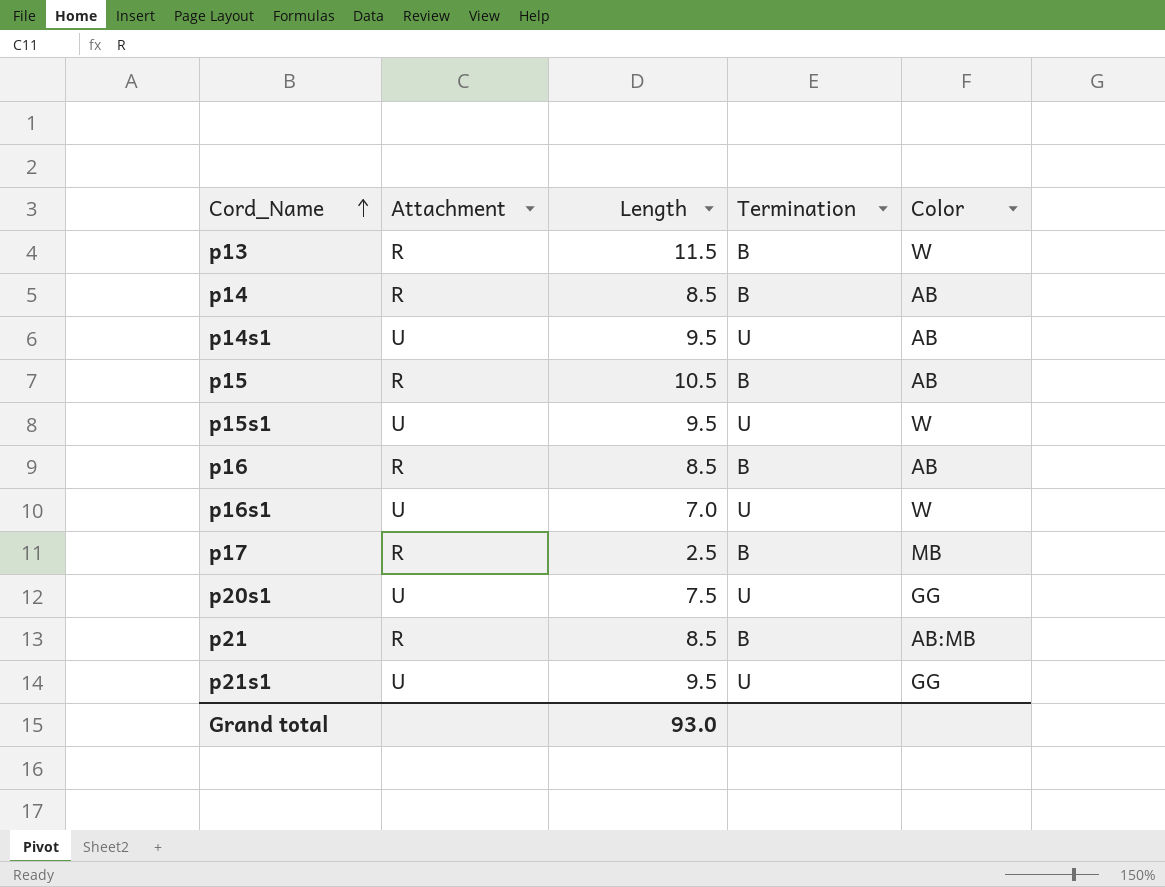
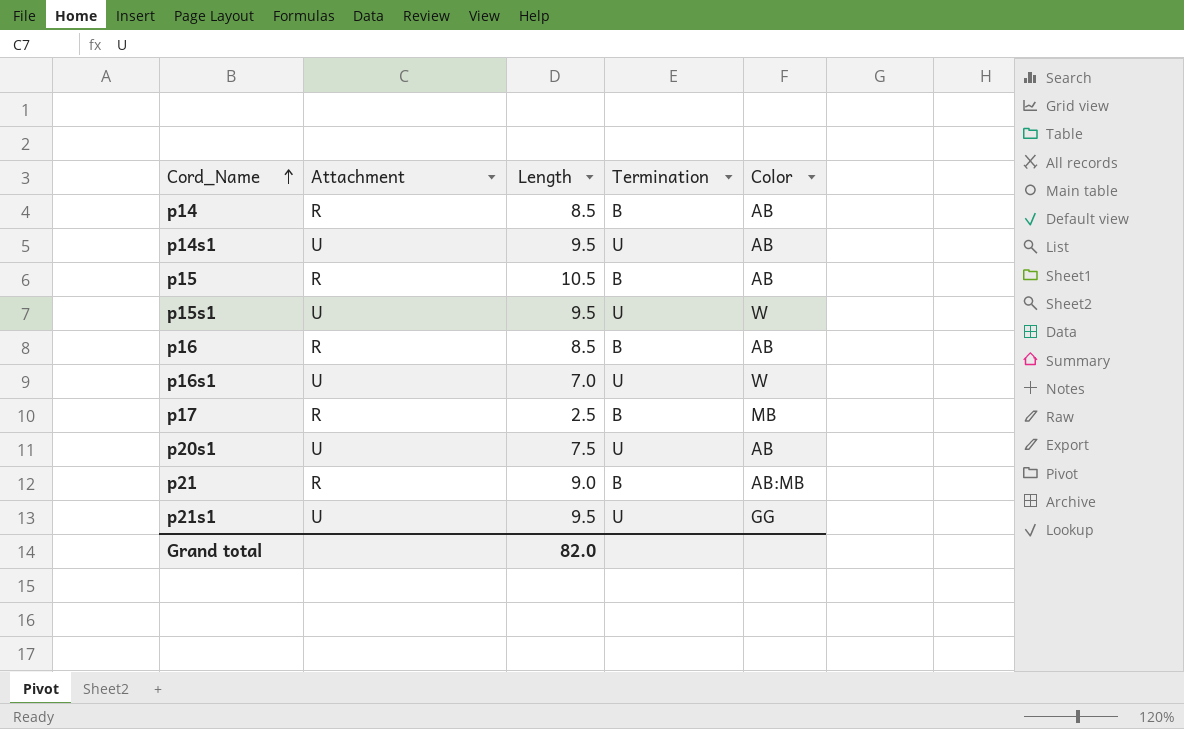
row p13: R | 11.5 | B | W -> none
p20s1 | Color: GG -> AB
p21 | Length: 8.5 -> 9.0
Grand total | Length: 93.0 -> 82.0

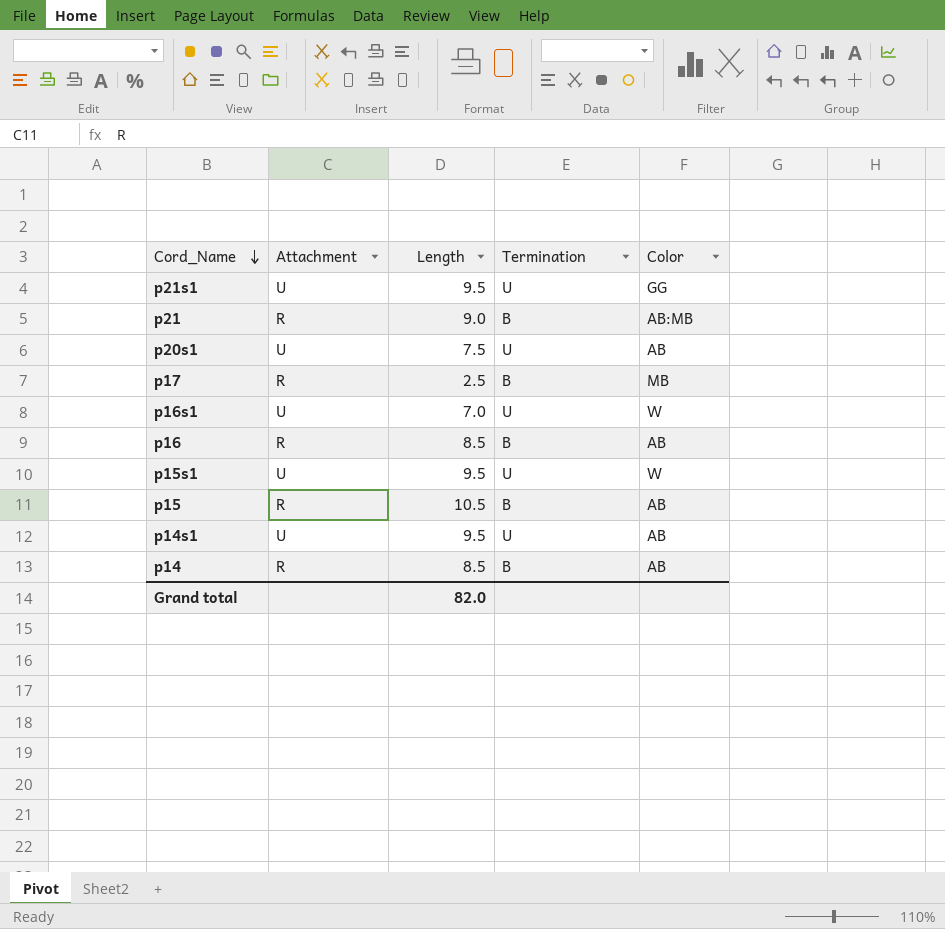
row order: Cord_Name ascending -> Cord_Name descending

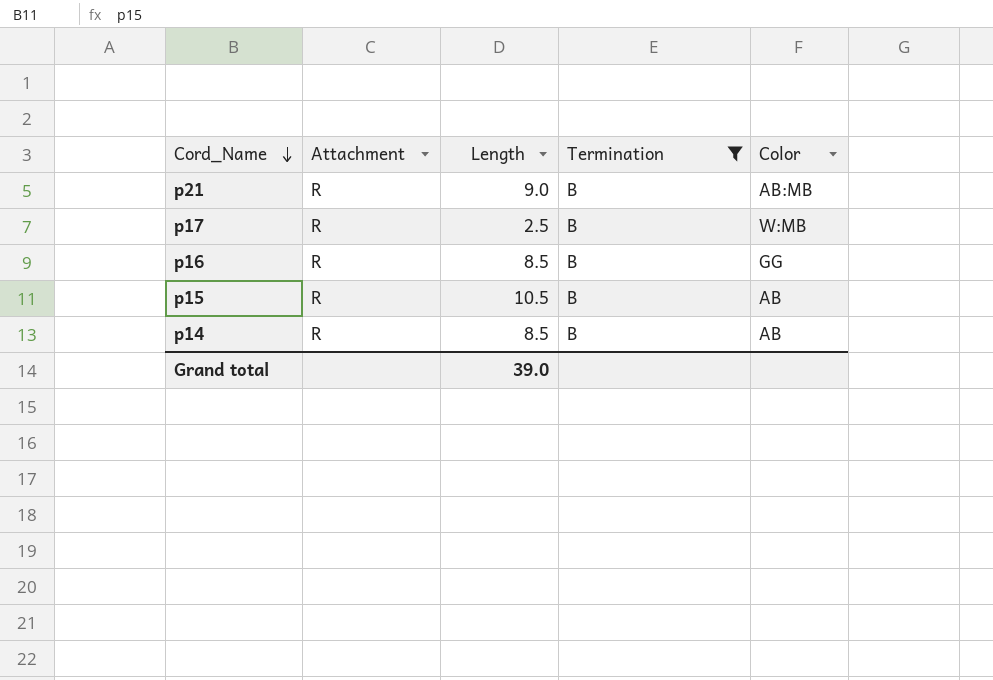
filter: none -> Termination = B
p17 | Color: MB -> W:MB
p16 | Color: AB -> GG
Grand total | Length: 82.0 -> 39.0

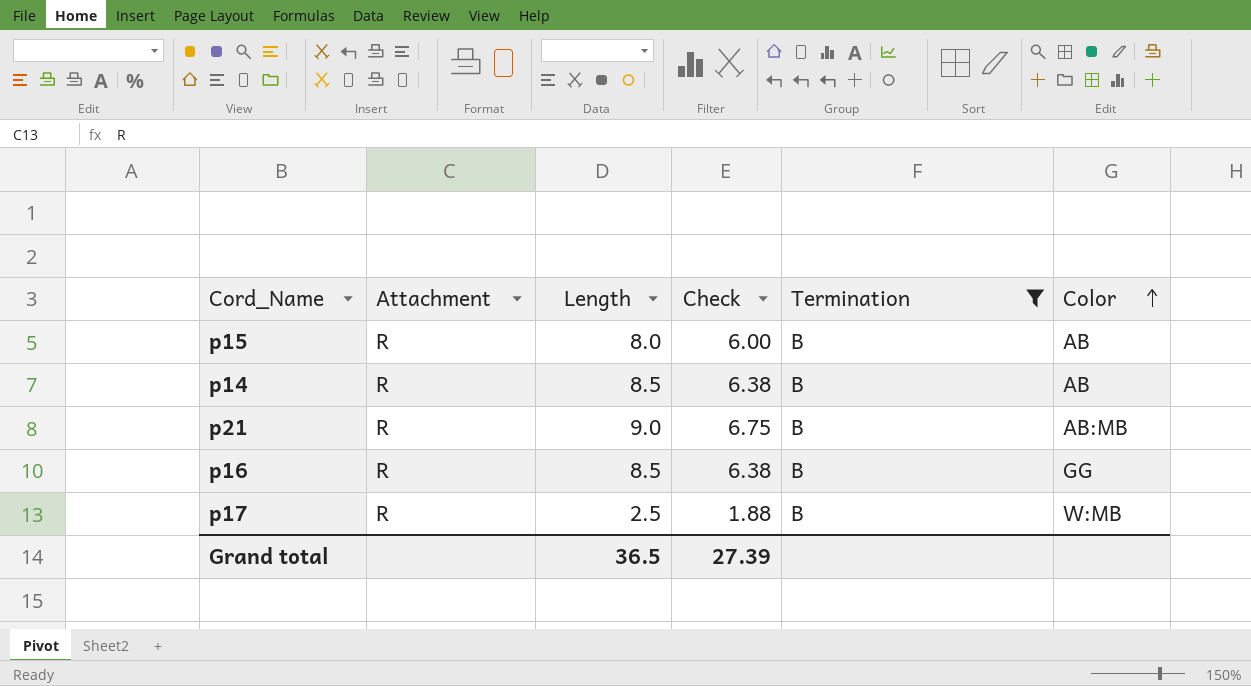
row order: Cord_Name descending -> Color ascending
column Check | formula: none -> [Length] * 0.75
p15 | Length: 10.5 -> 8.0
Grand total | Length: 39.0 -> 36.5

